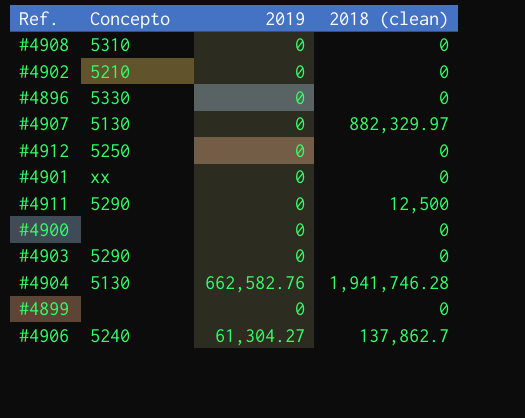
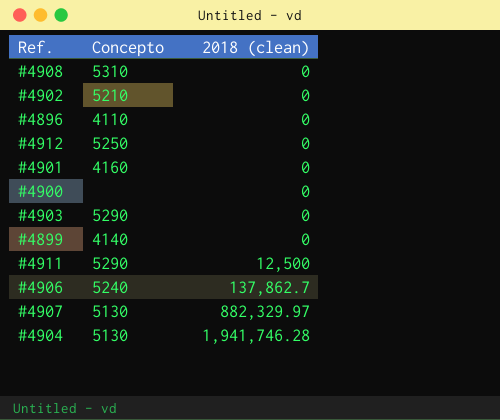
row order: none -> 2018 (clean) ascending
column 2019 | position: 3 -> none
#4896 | Concepto: 5330 -> 4110
#4901 | Concepto: xx -> 4160
#4899 | Concepto: none -> 4140

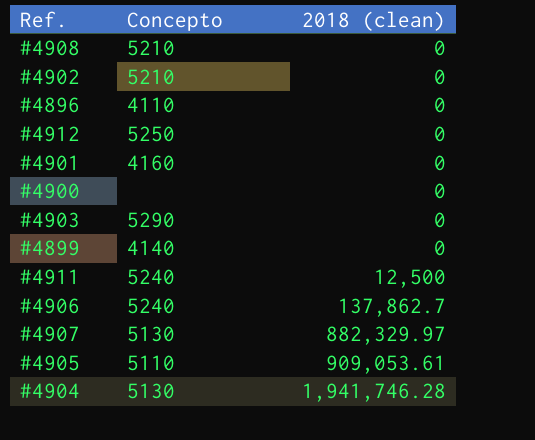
#4908 | Concepto: 5310 -> 5210
#4911 | Concepto: 5290 -> 5240
row #4905: none -> 5110 | 909,053.61

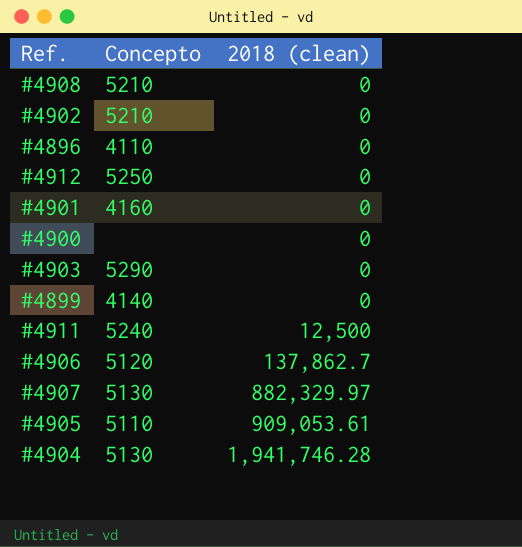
#4906 | Concepto: 5240 -> 5120

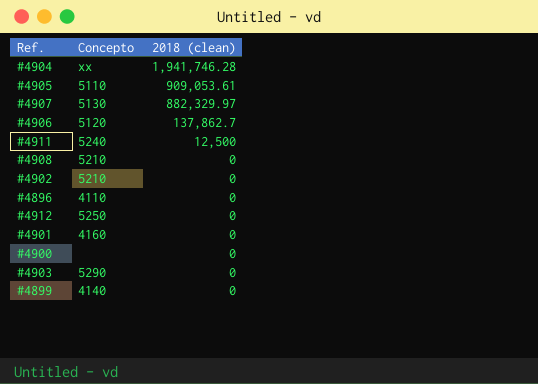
row order: 2018 (clean) ascending -> 2018 (clean) descending
#4904 | Concepto: 5130 -> xx

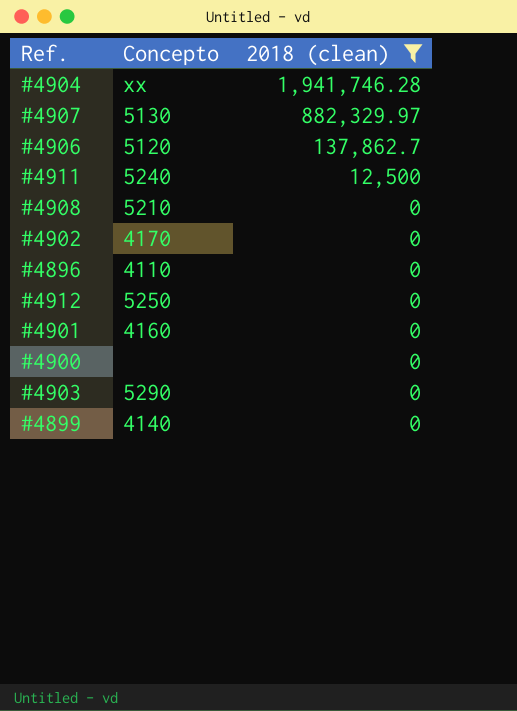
filter: none -> 2018 (clean) != 909,053.61
#4902 | Concepto: 5210 -> 4170

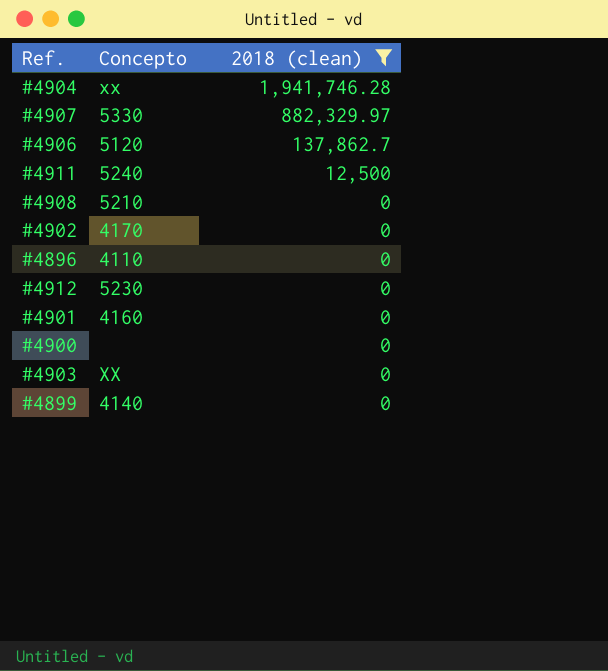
#4907 | Concepto: 5130 -> 5330
#4912 | Concepto: 5250 -> 5230
#4903 | Concepto: 5290 -> XX

